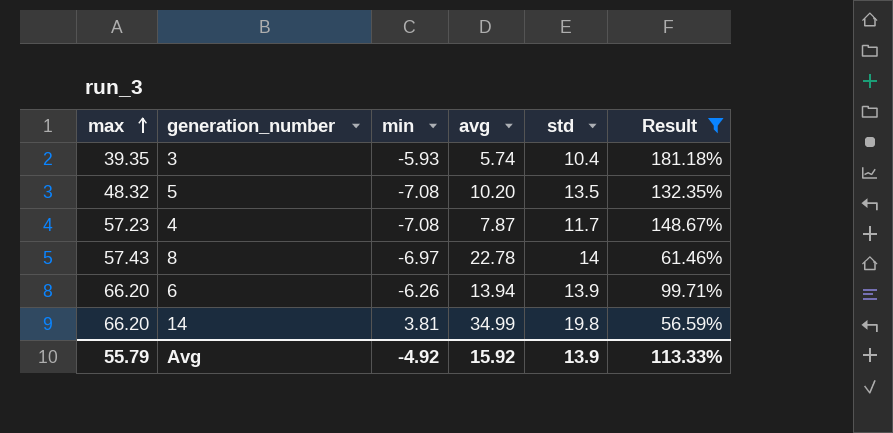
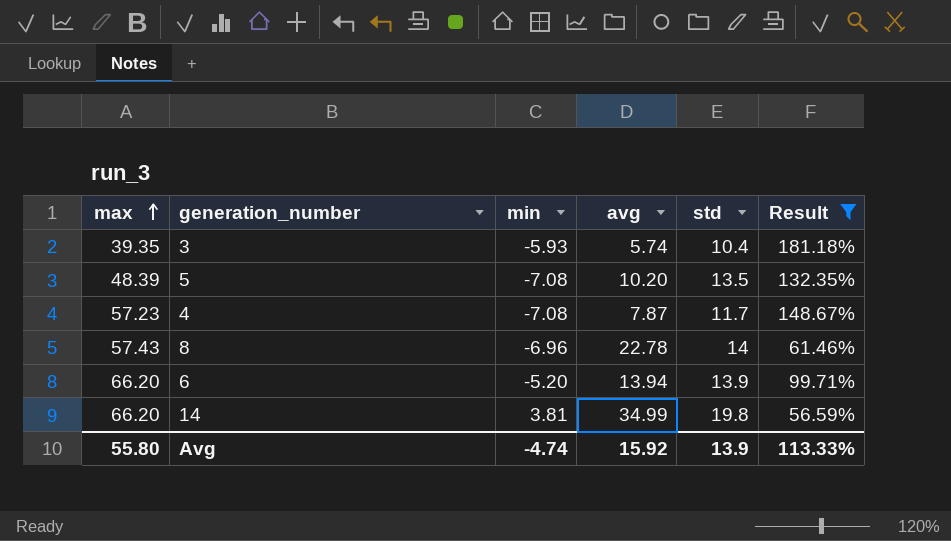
5 | max: 48.32 -> 48.39
8 | min: -6.97 -> -6.96
6 | min: -6.26 -> -5.20
Avg | max: 55.79 -> 55.80
Avg | min: -4.92 -> -4.74

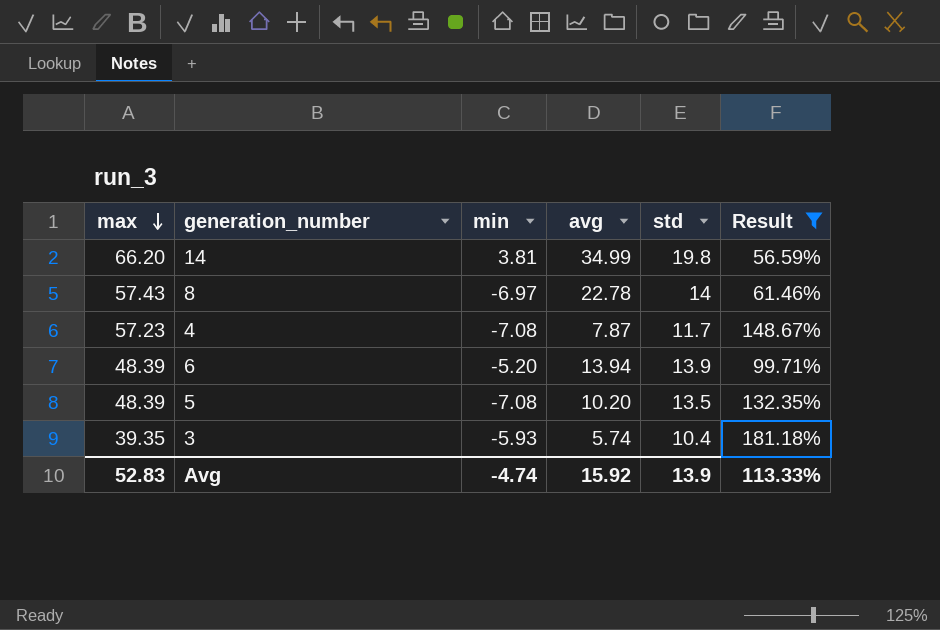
row order: max ascending -> max descending
8 | min: -6.96 -> -6.97
6 | max: 66.20 -> 48.39
Avg | max: 55.80 -> 52.83

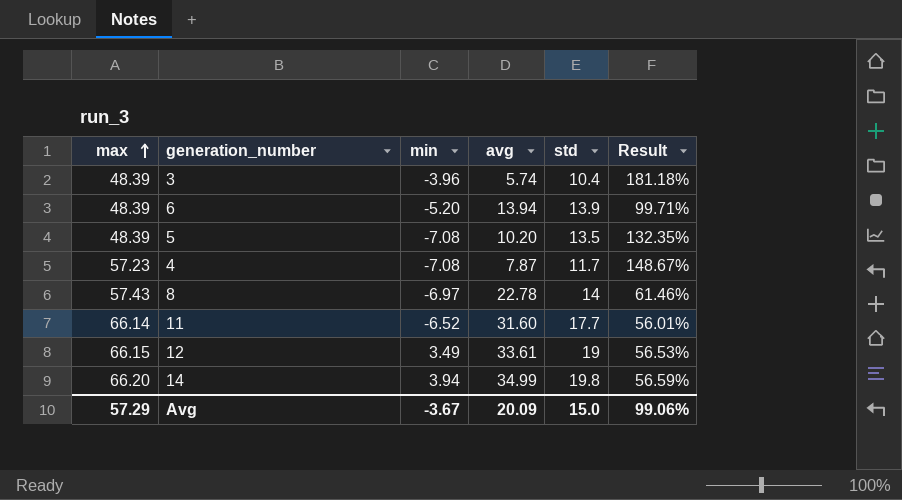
filter: Result >= 56.59% -> none
row order: max descending -> max ascending
3 | max: 39.35 -> 48.39
3 | min: -5.93 -> -3.96
14 | min: 3.81 -> 3.94
Avg | max: 52.83 -> 57.29
Avg | min: -4.74 -> -3.67
Avg | avg: 15.92 -> 20.09
Avg | std: 13.9 -> 15.0
Avg | Result: 113.33% -> 99.06%

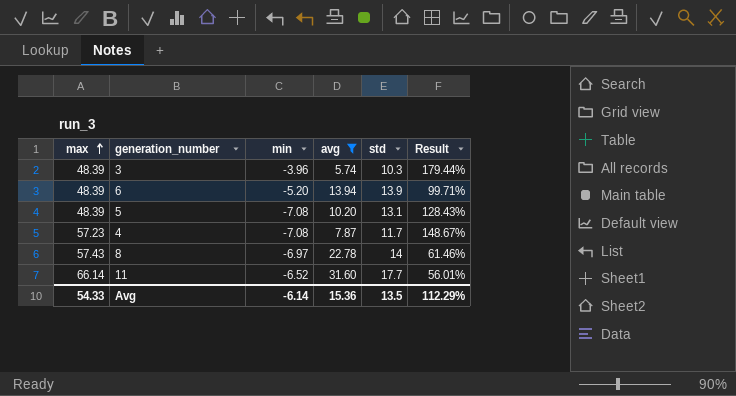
filter: none -> avg <= 31.60
3 | std: 10.4 -> 10.3
3 | Result: 181.18% -> 179.44%
5 | std: 13.5 -> 13.1
5 | Result: 132.35% -> 128.43%
Avg | max: 57.29 -> 54.33
Avg | min: -3.67 -> -6.14
Avg | avg: 20.09 -> 15.36
Avg | std: 15.0 -> 13.5
Avg | Result: 99.06% -> 112.29%

